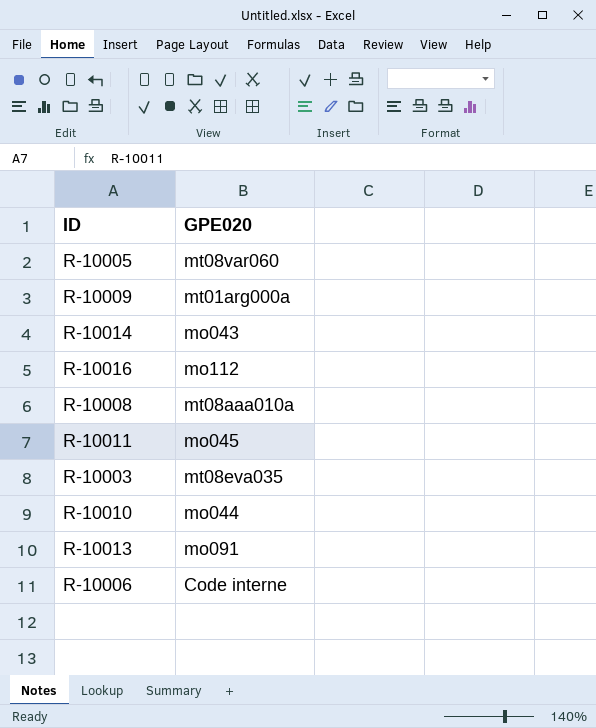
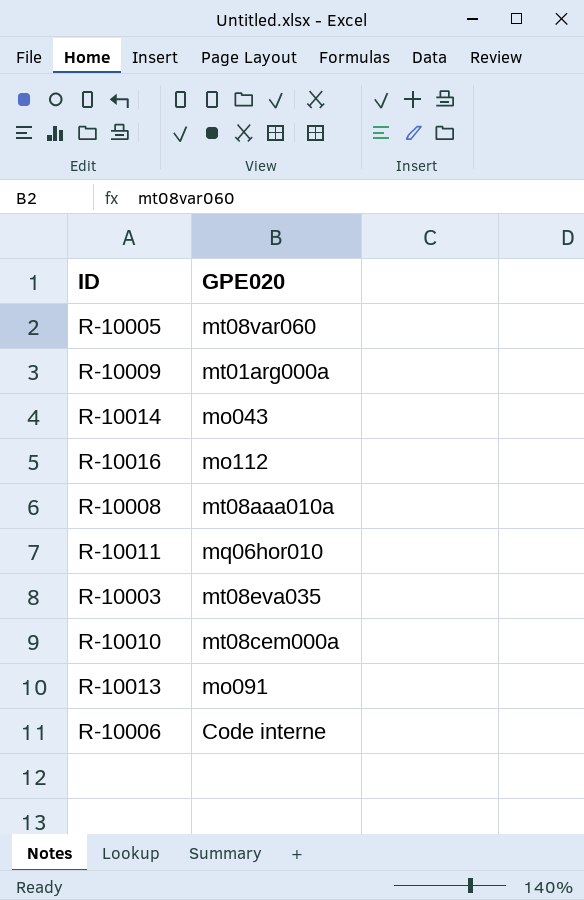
R-10011 | GPE020: mo045 -> mq06hor010
R-10010 | GPE020: mo044 -> mt08cem000a

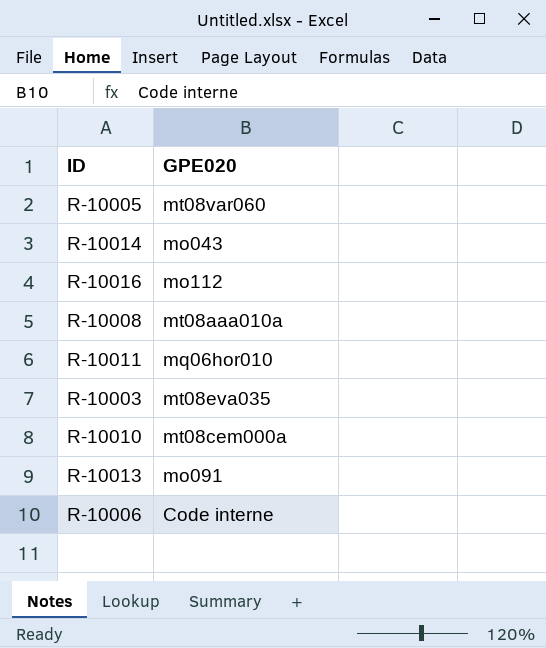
row R-10009: mt01arg000a -> none

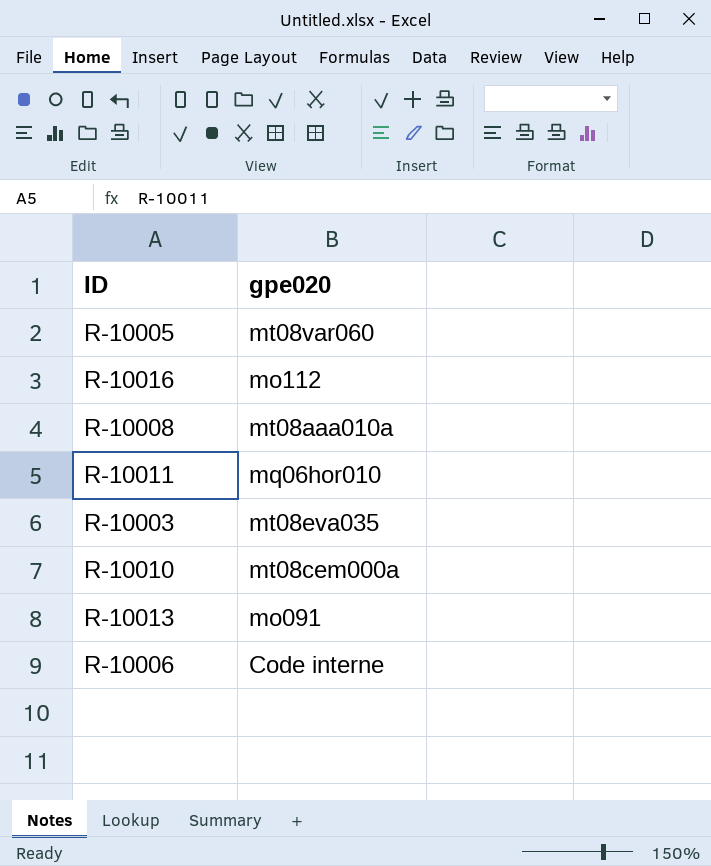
column name: GPE020 -> gpe020
row R-10014: mo043 -> none

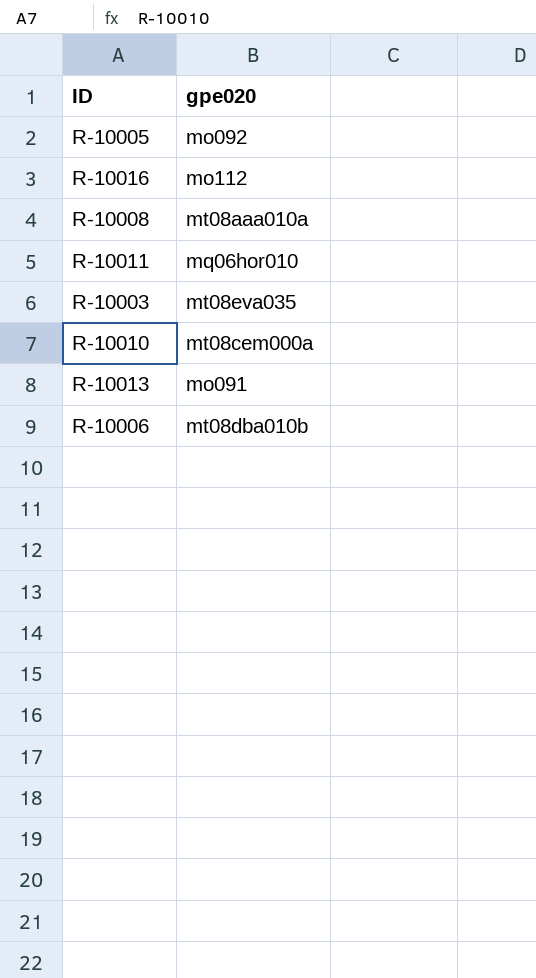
R-10005 | gpe020: mt08var060 -> mo092
R-10006 | gpe020: Code interne -> mt08dba010b

